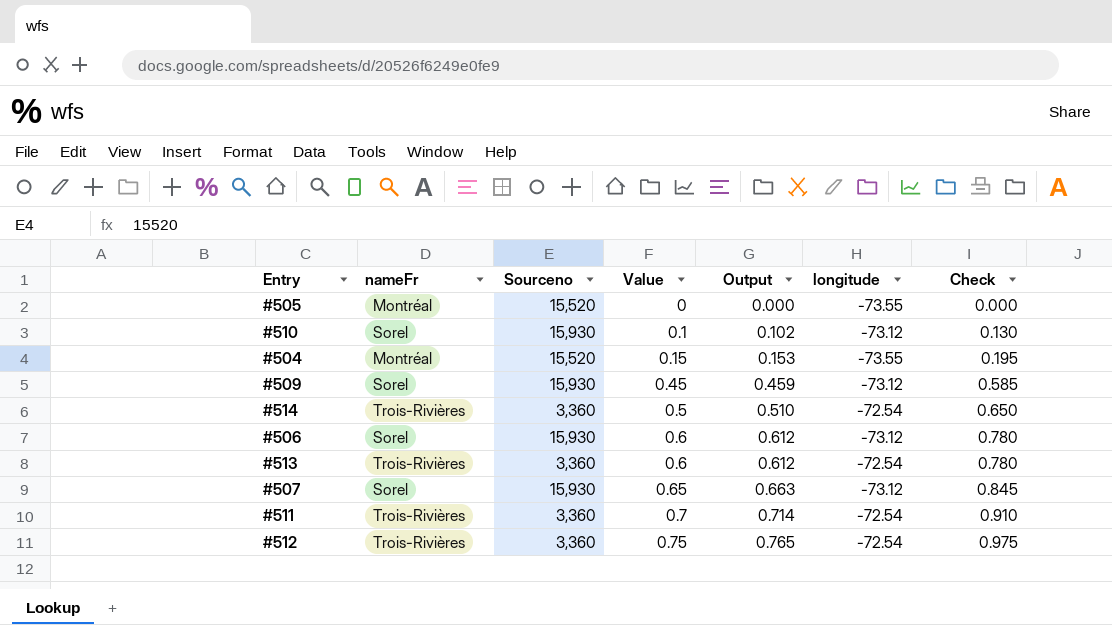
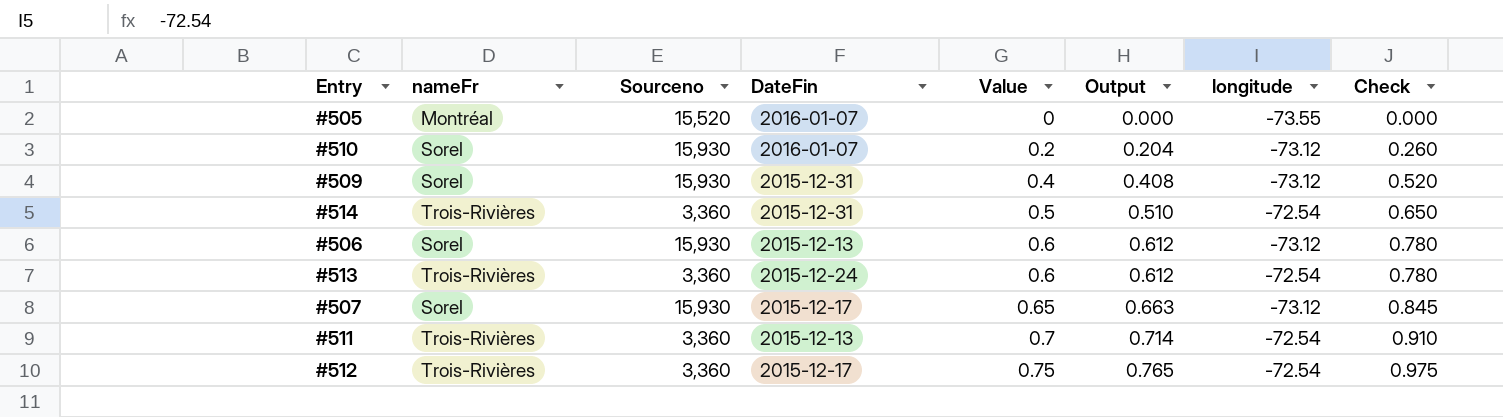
column DateFin | position: none -> 4
row #504: Montréal | 15,520 | 0.15 | 0.153 | -73.55 | 0.195 -> none
#510 | Value: 0.1 -> 0.2
#510 | Output: 0.102 -> 0.204
#510 | Check: 0.130 -> 0.260
#509 | Value: 0.45 -> 0.4
#509 | Output: 0.459 -> 0.408
#509 | Check: 0.585 -> 0.520

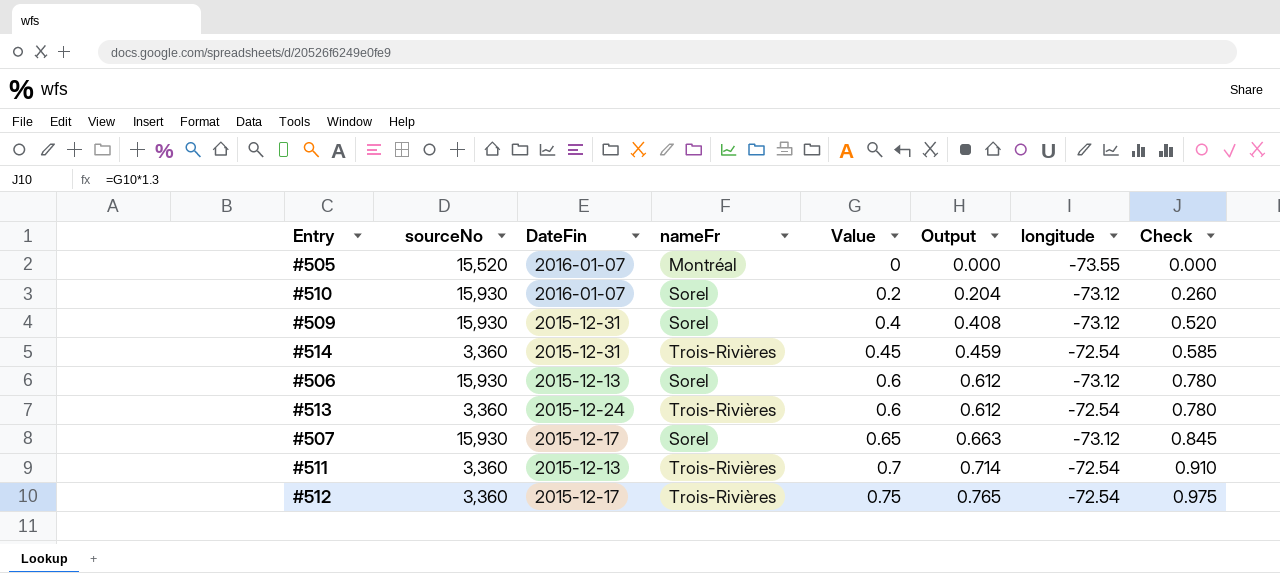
column name: Sourceno -> sourceNo
column nameFr | position: 2 -> 4
#514 | Value: 0.5 -> 0.45
#514 | Output: 0.510 -> 0.459
#514 | Check: 0.650 -> 0.585

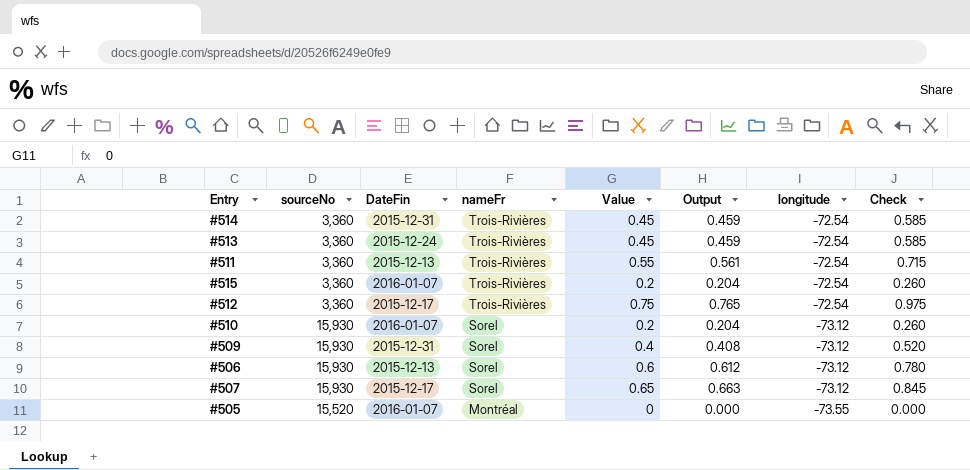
row order: Value ascending -> nameFr descending
#513 | Value: 0.6 -> 0.45
#513 | Output: 0.612 -> 0.459
#513 | Check: 0.780 -> 0.585
#511 | Value: 0.7 -> 0.55
#511 | Output: 0.714 -> 0.561
#511 | Check: 0.910 -> 0.715
row #515: none -> 3,360 | 2016-01-07 | Trois-Rivières | 0.2 | 0.204 | -72.54 | 0.260

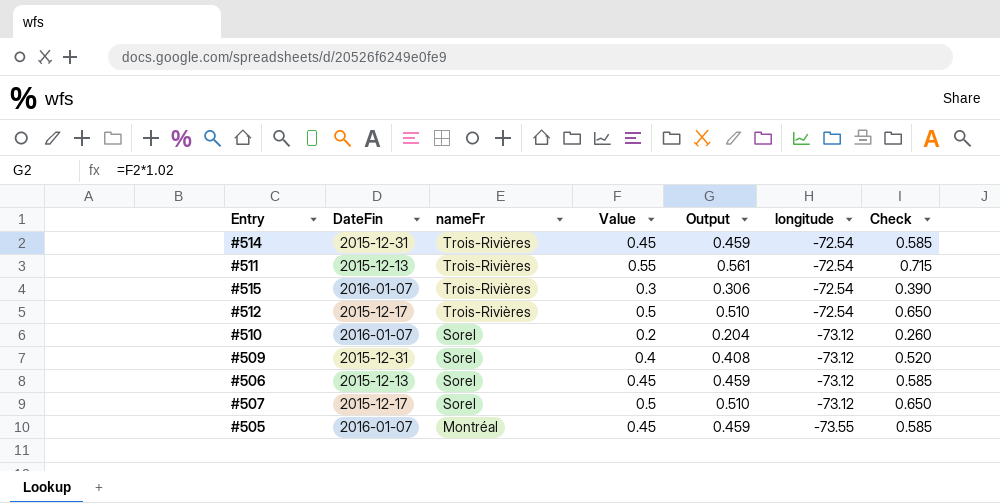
column sourceNo | position: 2 -> none
row #513: 3,360 | 2015-12-24 | Trois-Rivières | 0.45 | 0.459 | -72.54 | 0.585 -> none
#515 | Value: 0.2 -> 0.3
#515 | Output: 0.204 -> 0.306
#515 | Check: 0.260 -> 0.390
#512 | Value: 0.75 -> 0.5
#512 | Output: 0.765 -> 0.510
#512 | Check: 0.975 -> 0.650
#506 | Value: 0.6 -> 0.45
#506 | Output: 0.612 -> 0.459
#506 | Check: 0.780 -> 0.585
#507 | Value: 0.65 -> 0.5
#507 | Output: 0.663 -> 0.510
#507 | Check: 0.845 -> 0.650
#505 | Value: 0 -> 0.45
#505 | Output: 0.000 -> 0.459
#505 | Check: 0.000 -> 0.585

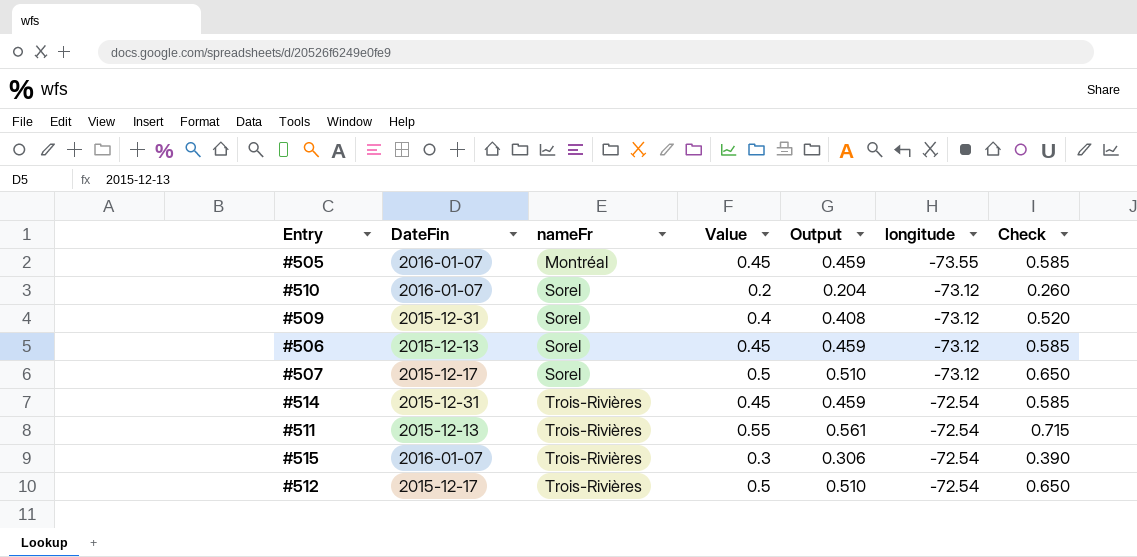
row order: nameFr descending -> nameFr ascending

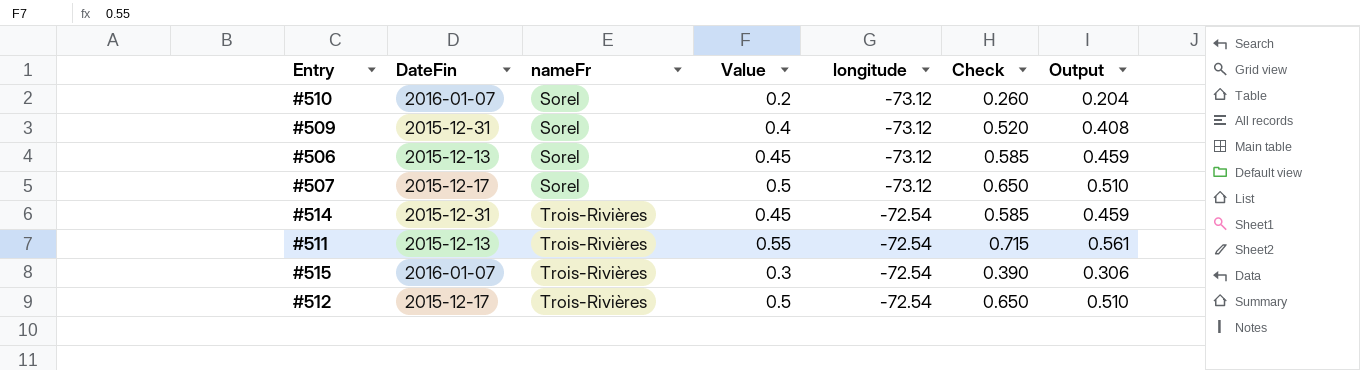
column Output | position: 5 -> 7
row #505: 2016-01-07 | Montréal | 0.45 | 0.459 | -73.55 | 0.585 -> none

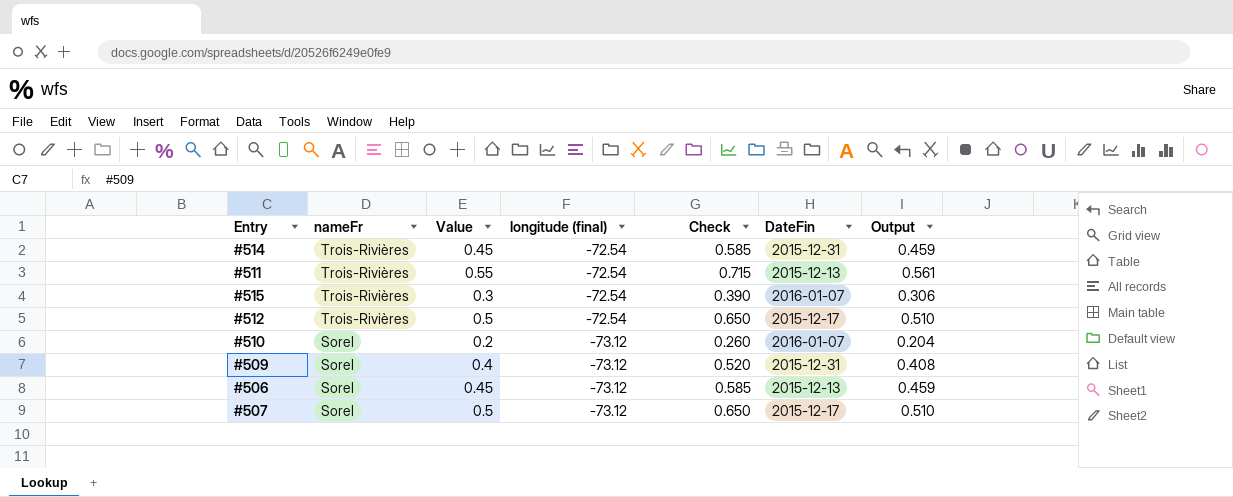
row order: nameFr ascending -> nameFr descending
column name: longitude -> longitude (final)
column DateFin | position: 2 -> 6

